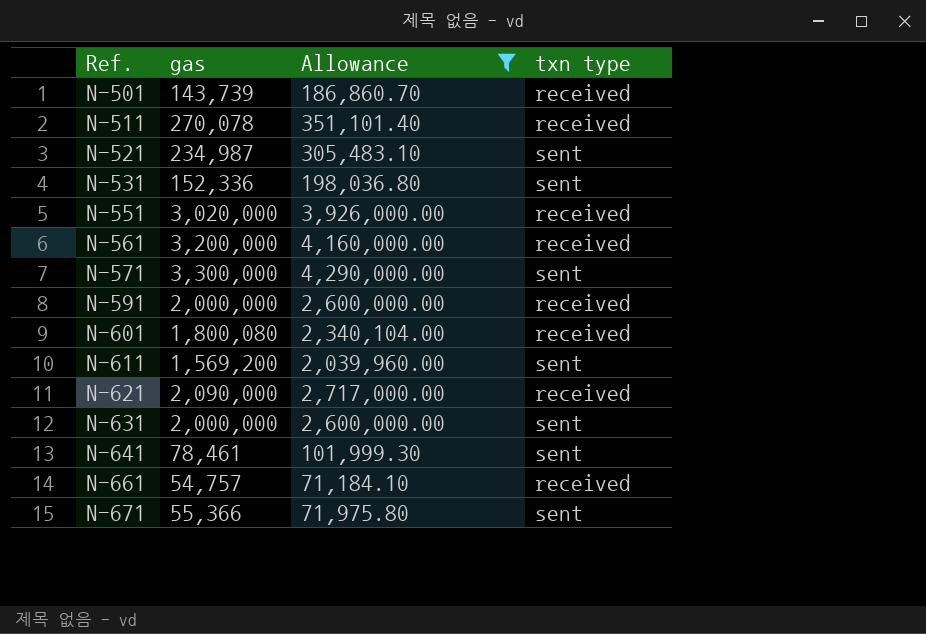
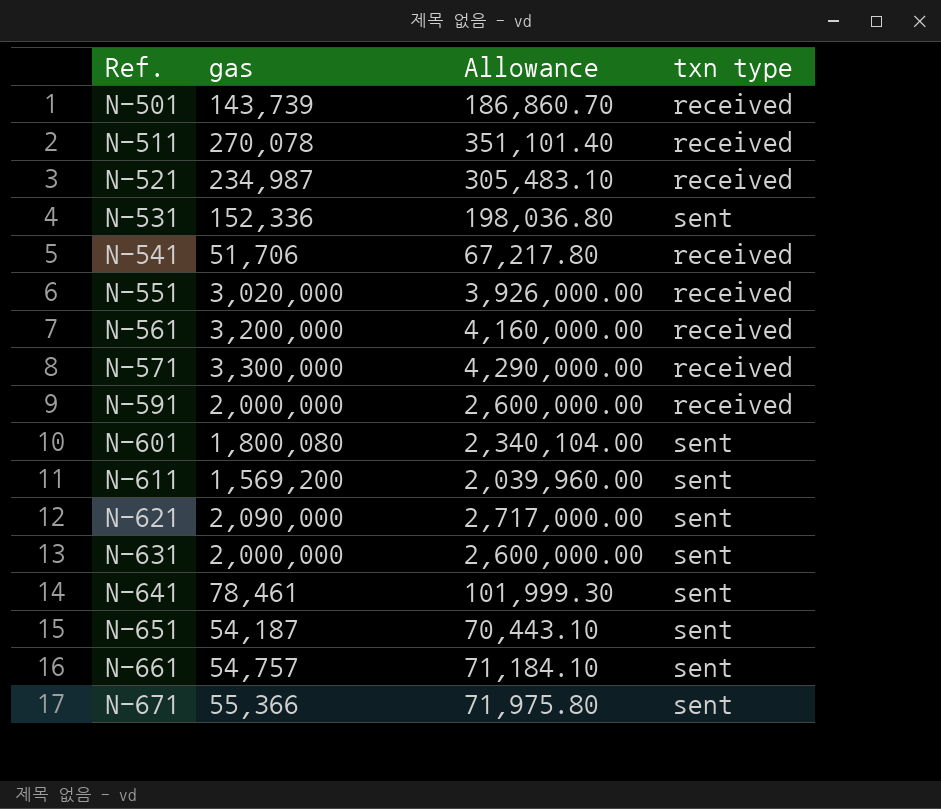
filter: Allowance >= 71,184.10 -> none
N-521 | txn type: sent -> received
N-571 | txn type: sent -> received
N-601 | txn type: received -> sent
N-621 | txn type: received -> sent
N-661 | txn type: received -> sent

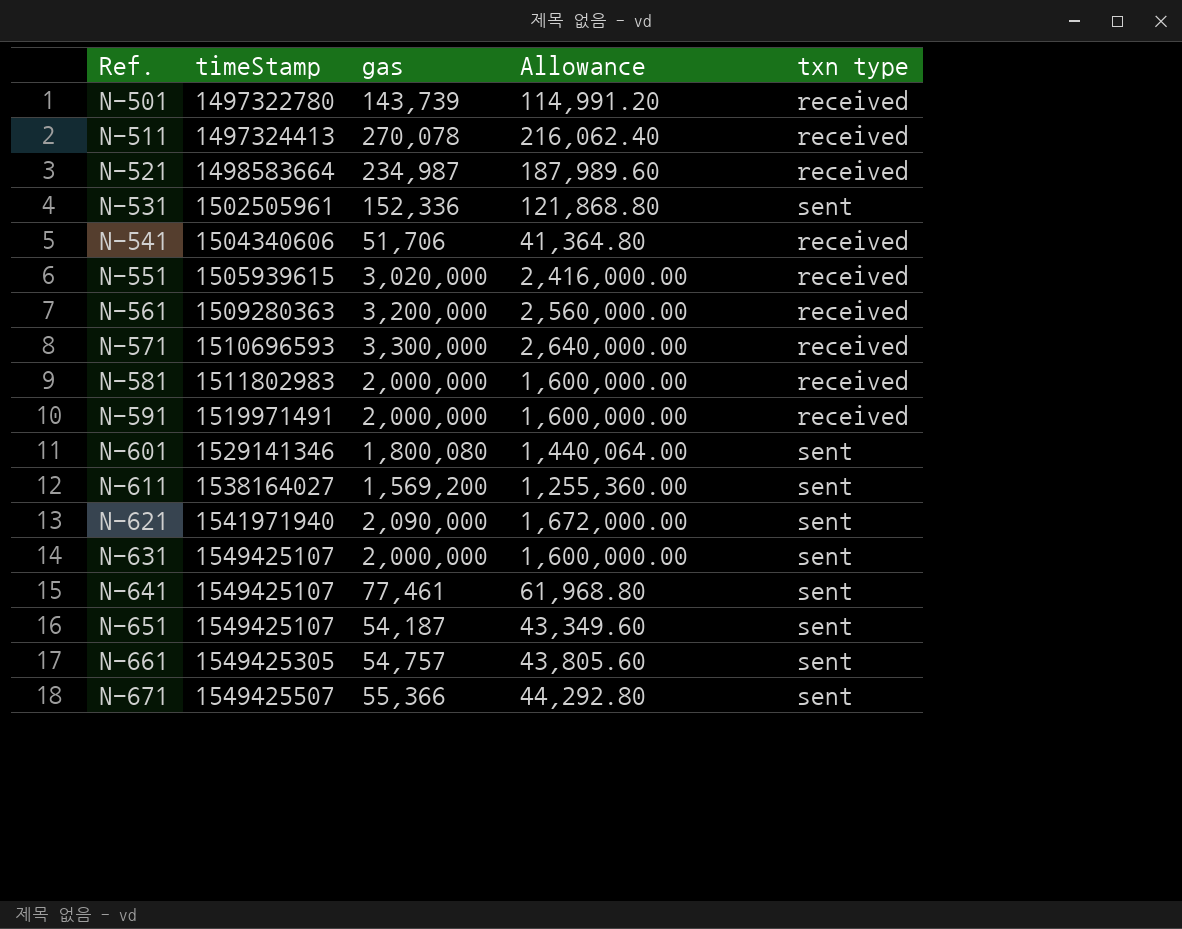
column timeStamp | position: none -> 2
column Allowance | formula: [gas] * 1.3 -> [gas] * 0.8
row N-581: none -> 1511802983 | 2,000,000 | 1,600,000.00 | received
N-641 | gas: 78,461 -> 77,461

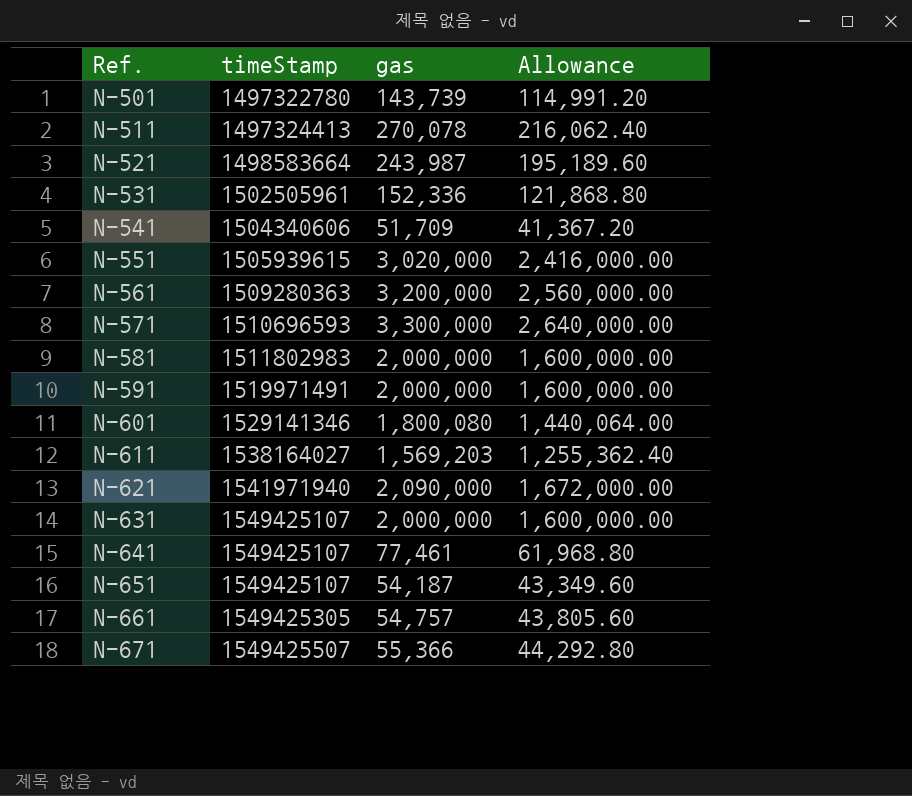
column txn type | position: 5 -> none
N-521 | gas: 234,987 -> 243,987
N-521 | Allowance: 187,989.60 -> 195,189.60
N-541 | gas: 51,706 -> 51,709
N-541 | Allowance: 41,364.80 -> 41,367.20
N-611 | gas: 1,569,200 -> 1,569,203
N-611 | Allowance: 1,255,360.00 -> 1,255,362.40

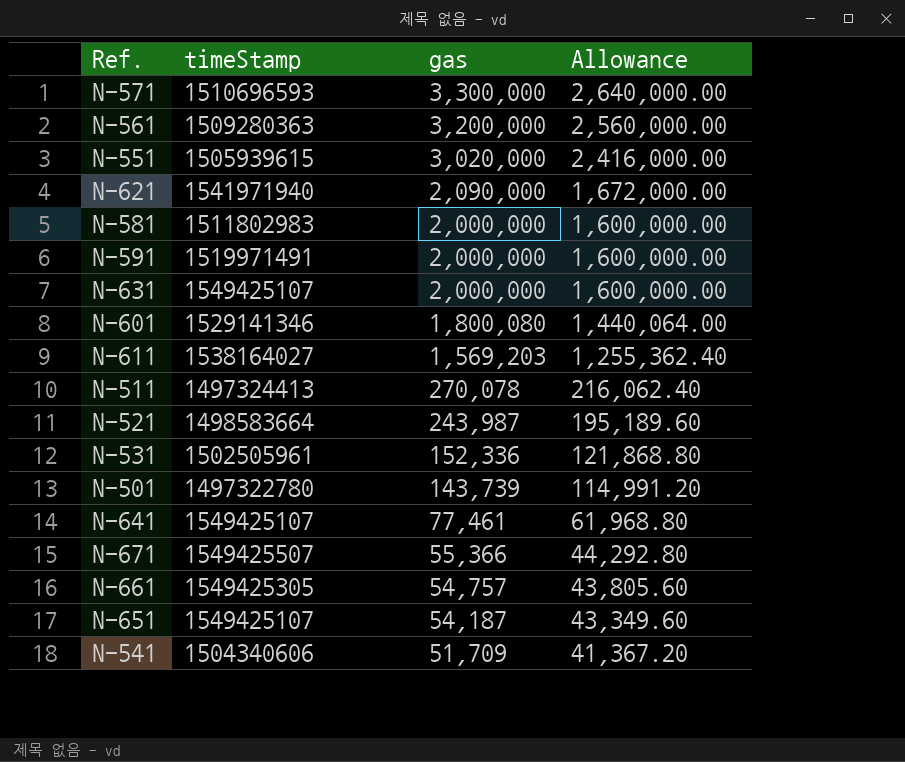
row order: Ref. ascending -> gas descending

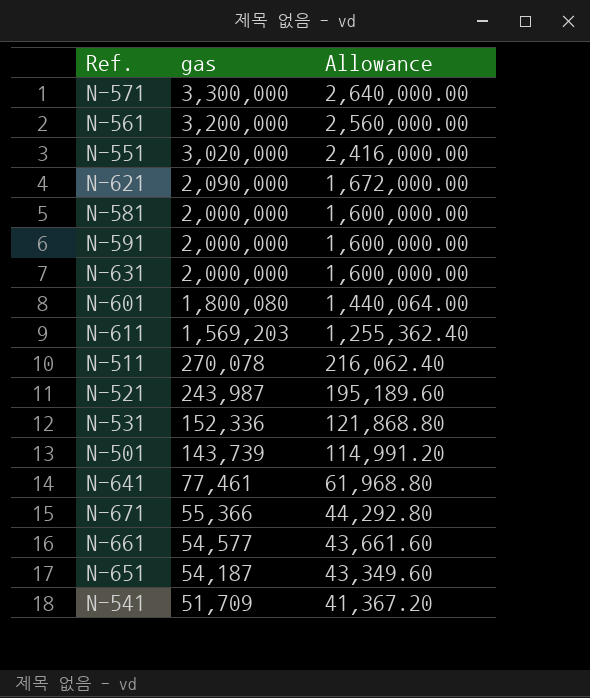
column timeStamp | position: 2 -> none
N-661 | gas: 54,757 -> 54,577
N-661 | Allowance: 43,805.60 -> 43,661.60

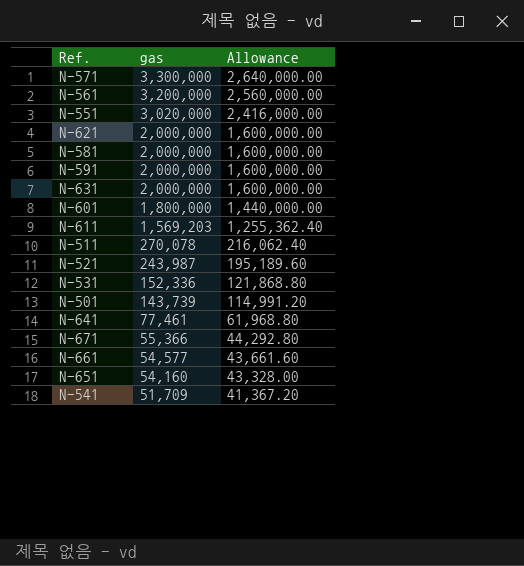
N-621 | gas: 2,090,000 -> 2,000,000
N-621 | Allowance: 1,672,000.00 -> 1,600,000.00
N-601 | gas: 1,800,080 -> 1,800,000
N-601 | Allowance: 1,440,064.00 -> 1,440,000.00
N-651 | gas: 54,187 -> 54,160
N-651 | Allowance: 43,349.60 -> 43,328.00

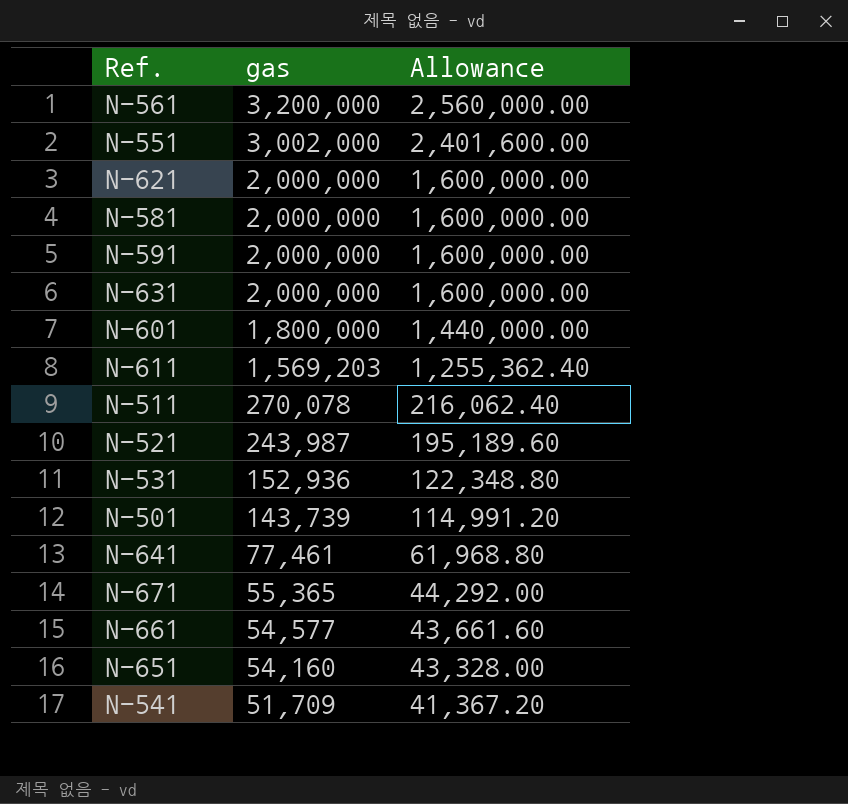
row N-571: 3,300,000 | 2,640,000.00 -> none
N-551 | gas: 3,020,000 -> 3,002,000
N-551 | Allowance: 2,416,000.00 -> 2,401,600.00
N-531 | gas: 152,336 -> 152,936
N-531 | Allowance: 121,868.80 -> 122,348.80
N-671 | gas: 55,366 -> 55,365
N-671 | Allowance: 44,292.80 -> 44,292.00

